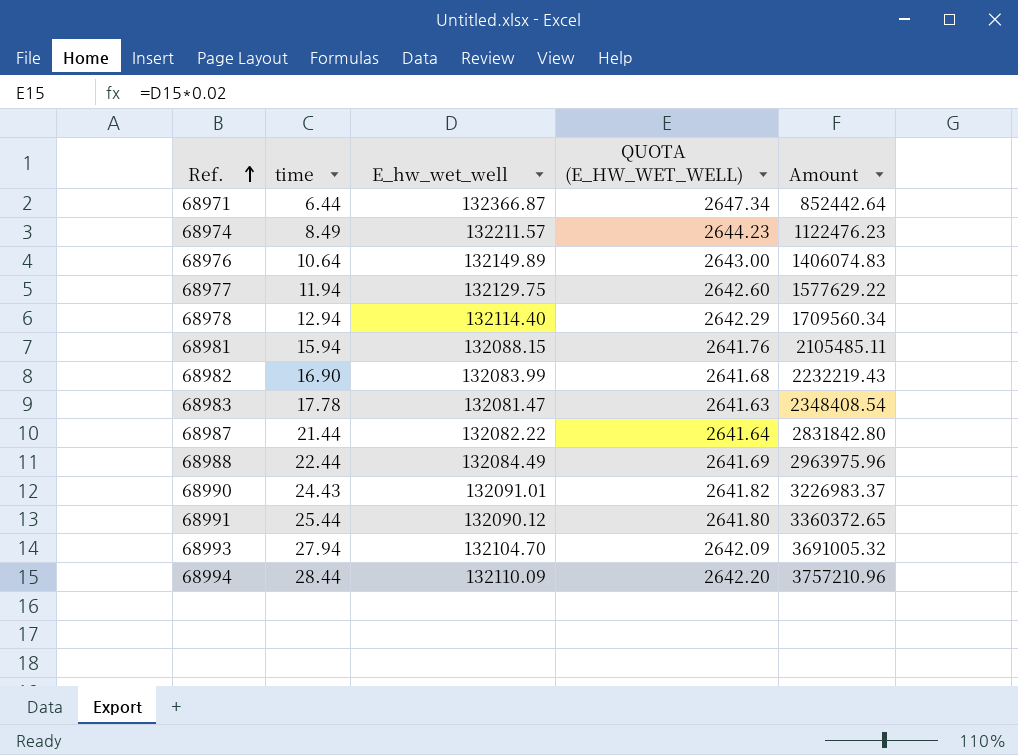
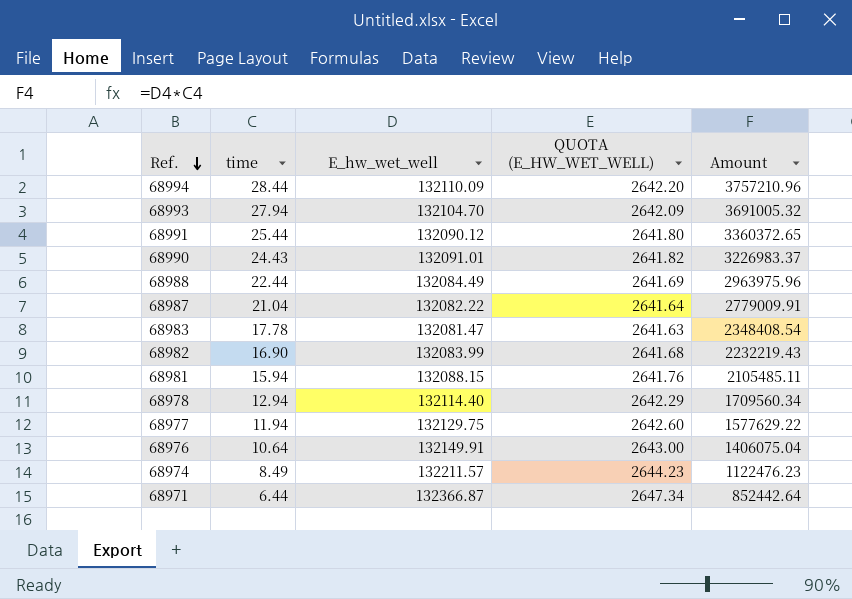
row order: Ref. ascending -> Ref. descending
68987 | time: 21.44 -> 21.04
68987 | Amount: 2831842.80 -> 2779009.91
68976 | E_hw_wet_well: 132149.89 -> 132149.91
68976 | Amount: 1406074.83 -> 1406075.04

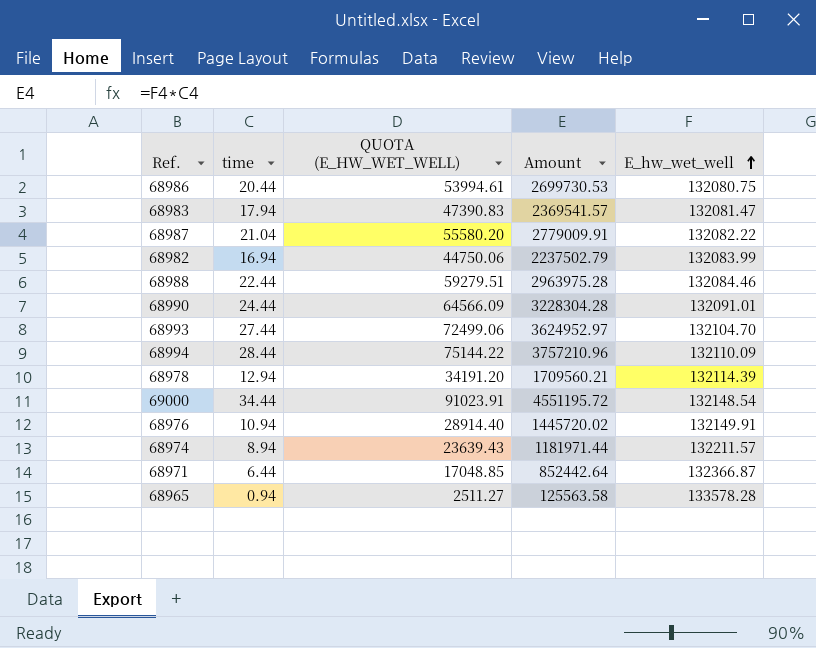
row order: Ref. descending -> E_hw_wet_well ascending
column QUOTA (E_HW_WET_WELL) | formula: [E_hw_wet_well] * 0.02 -> [Amount] * 0.02
column E_hw_wet_well | position: 3 -> 5
row 68991: 25.44 | 132090.12 | 2641.80 | 3360372.65 -> none
row 68981: 15.94 | 132088.15 | 2641.76 | 2105485.11 -> none
row 68977: 11.94 | 132129.75 | 2642.60 | 1577629.22 -> none
row 68986: none -> 20.44 | 53994.61 | 2699730.53 | 132080.75
68983 | time: 17.78 -> 17.94
68983 | Amount: 2348408.54 -> 2369541.57
68982 | time: 16.90 -> 16.94
68982 | Amount: 2232219.43 -> 2237502.79
68988 | Amount: 2963975.96 -> 2963975.28
68988 | E_hw_wet_well: 132084.49 -> 132084.46
68990 | time: 24.43 -> 24.44
68990 | Amount: 3226983.37 -> 3228304.28
68993 | time: 27.94 -> 27.44
68993 | Amount: 3691005.32 -> 3624952.97
68978 | Amount: 1709560.34 -> 1709560.21
68978 | E_hw_wet_well: 132114.40 -> 132114.39
row 69000: none -> 34.44 | 91023.91 | 4551195.72 | 132148.54
68976 | time: 10.64 -> 10.94
68976 | Amount: 1406075.04 -> 1445720.02
68974 | time: 8.49 -> 8.94
68974 | Amount: 1122476.23 -> 1181971.44
row 68965: none -> 0.94 | 2511.27 | 125563.58 | 133578.28

